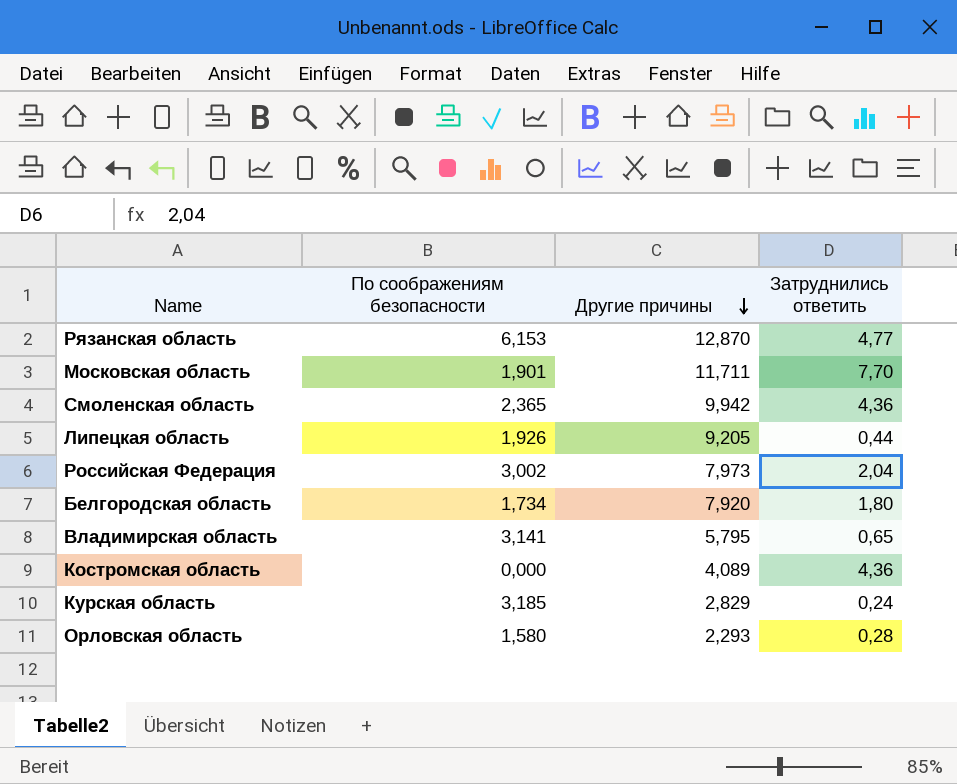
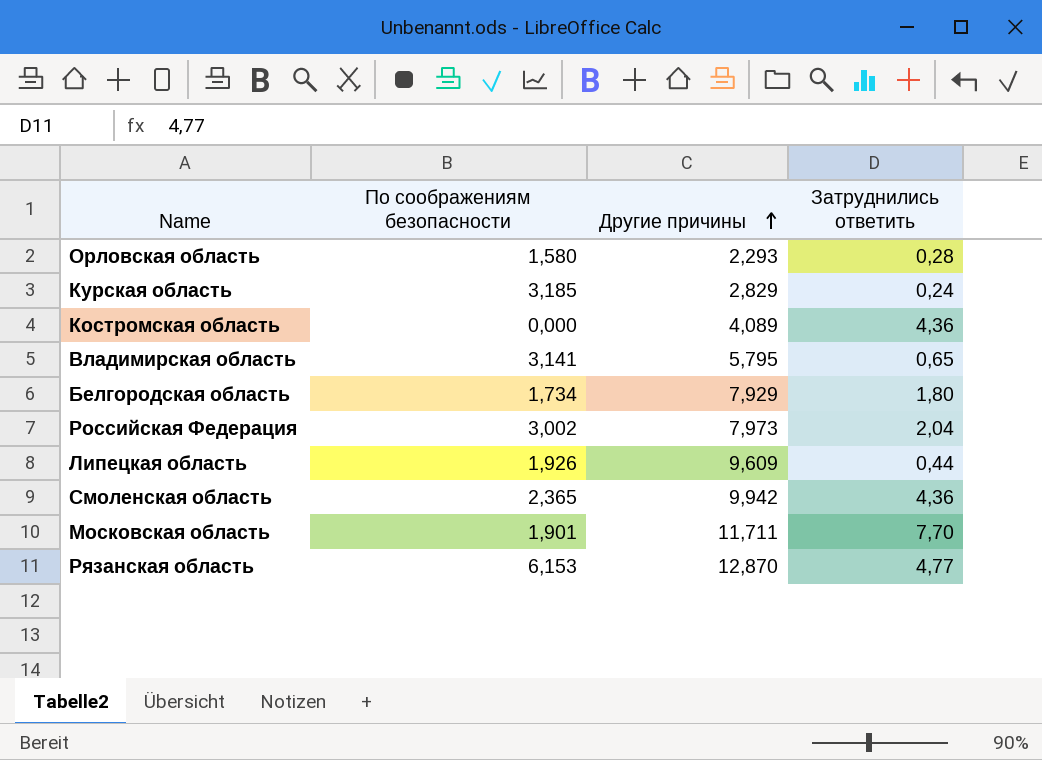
row order: Другие причины descending -> Другие причины ascending
Белгородская область | Другие причины: 7,920 -> 7,929
Липецкая область | Другие причины: 9,205 -> 9,609

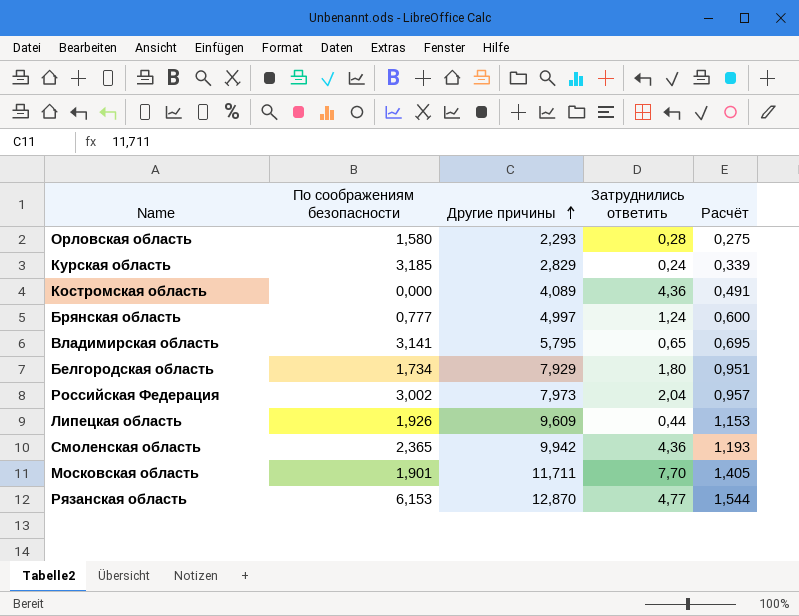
column Расчёт | formula: none -> [Другие причины] * 0,12
row Брянская область: none -> 0,777 | 4,997 | 1,24 | 0,600

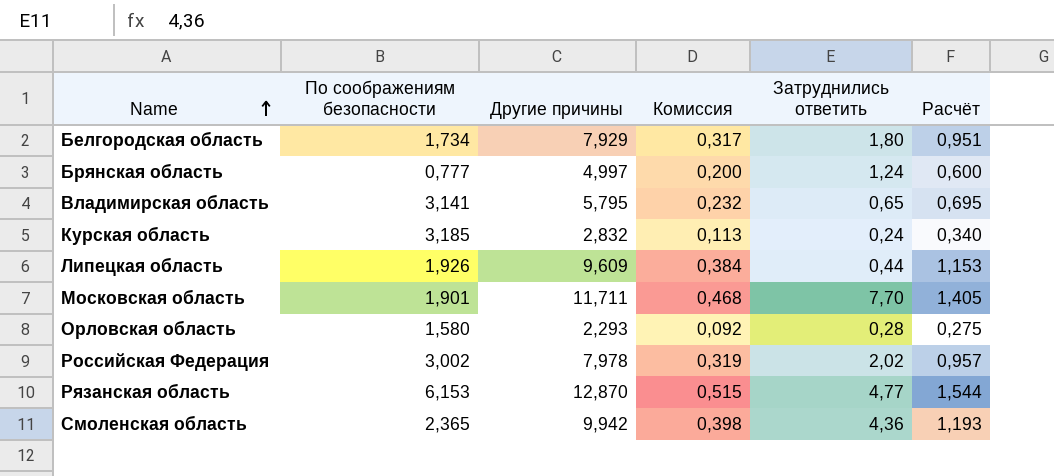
row order: Другие причины ascending -> Name ascending
column Комиссия | formula: none -> [Другие причины] * 0,04
row Костромская область: 0,000 | 4,089 | 4,36 | 0,491 -> none
Курская область | Другие причины: 2,829 -> 2,832
Курская область | Расчёт: 0,339 -> 0,340
Российская Федеpация | Другие причины: 7,973 -> 7,978
Российская Федеpация | Затруднились ответить: 2,04 -> 2,02

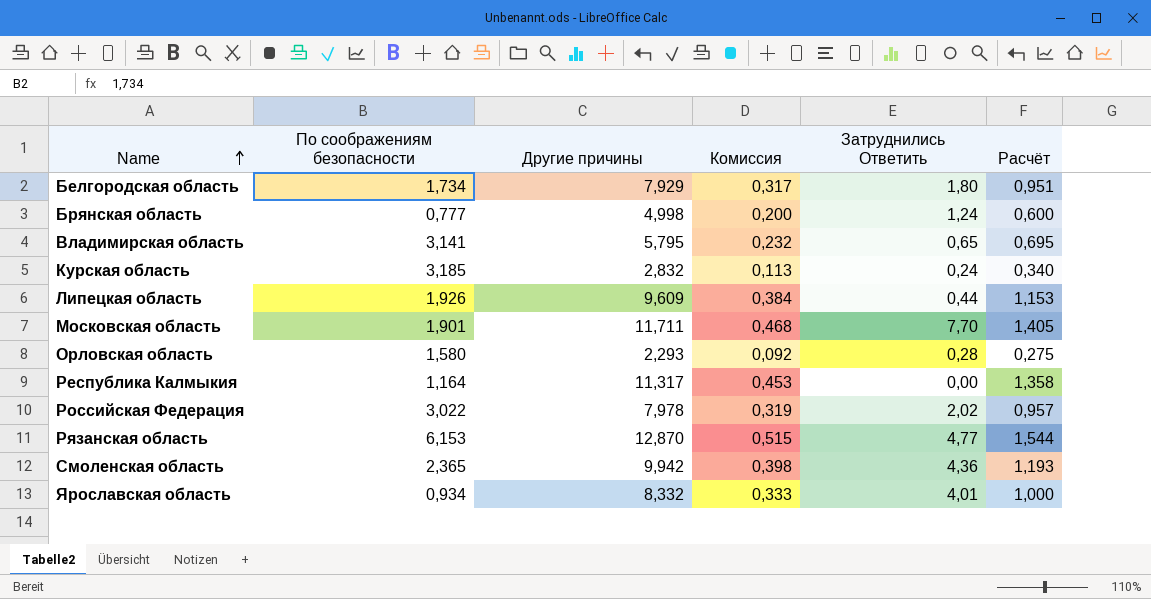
column name: Затруднились ответить -> Затруднились Ответить
Брянская область | Другие причины: 4,997 -> 4,998
row Республика Калмыкия: none -> 1,164 | 11,317 | 0,453 | 0,00 | 1,358
Российская Федеpация | По соображениям безопасности: 3,002 -> 3,022
row Ярославская область: none -> 0,934 | 8,332 | 0,333 | 4,01 | 1,000

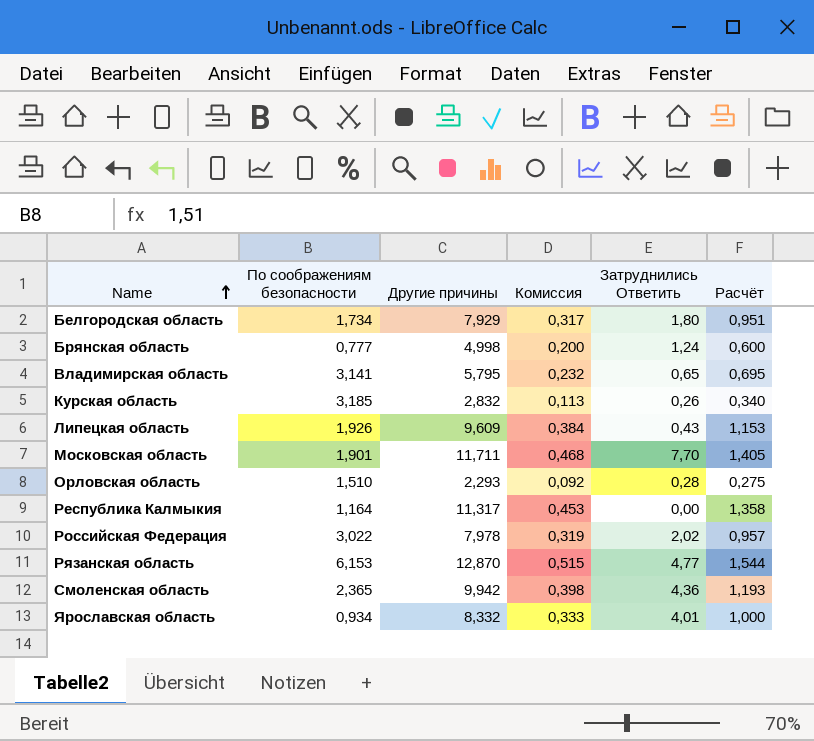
Курская область | Затруднились Ответить: 0,24 -> 0,26
Липецкая область | Затруднились Ответить: 0,44 -> 0,43
Орловская область | По соображениям безопасности: 1,580 -> 1,510

